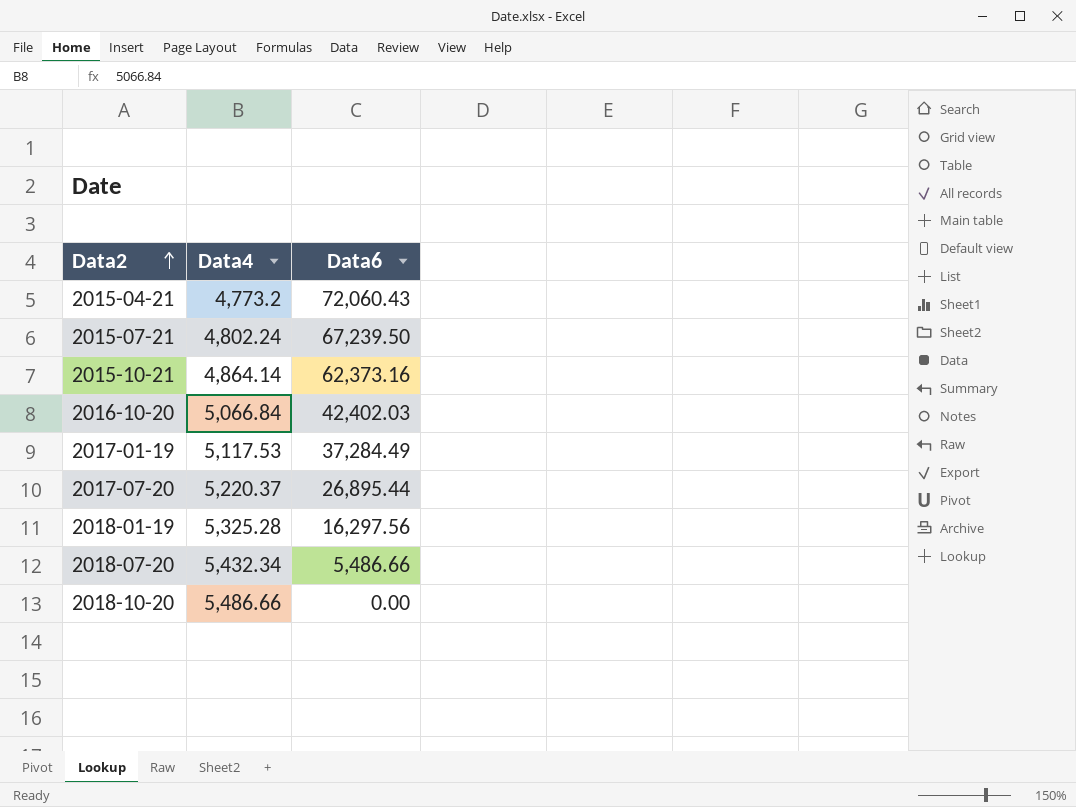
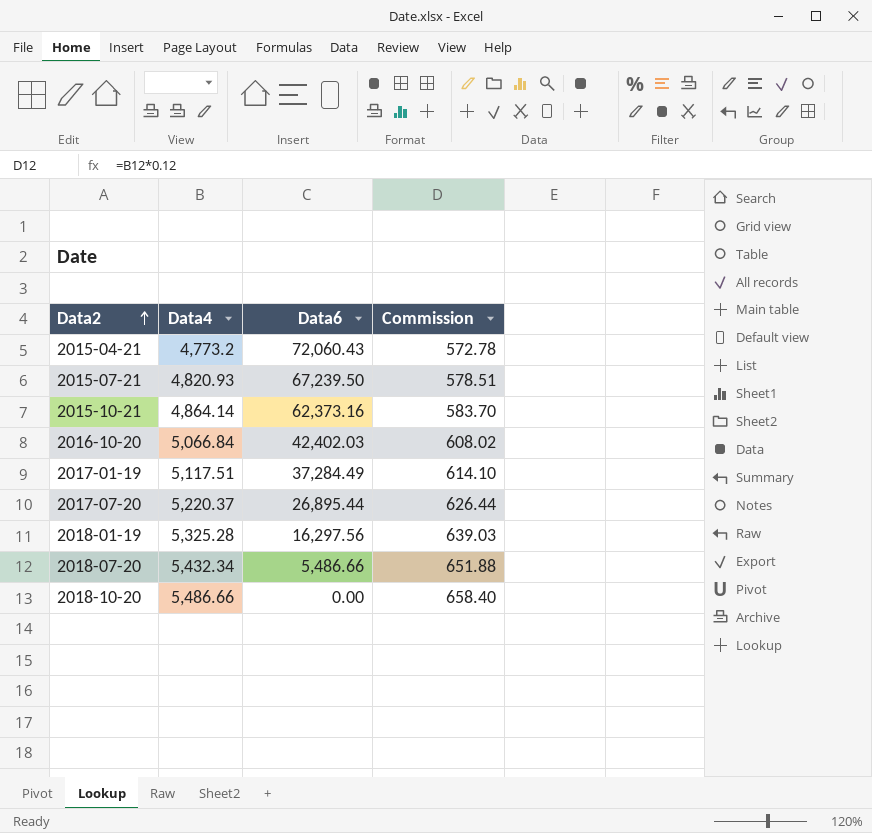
column Commission | formula: none -> [Data4] * 0.12
2015-07-21 | Data4: 4,802.24 -> 4,820.93
2017-01-19 | Data4: 5,117.53 -> 5,117.51

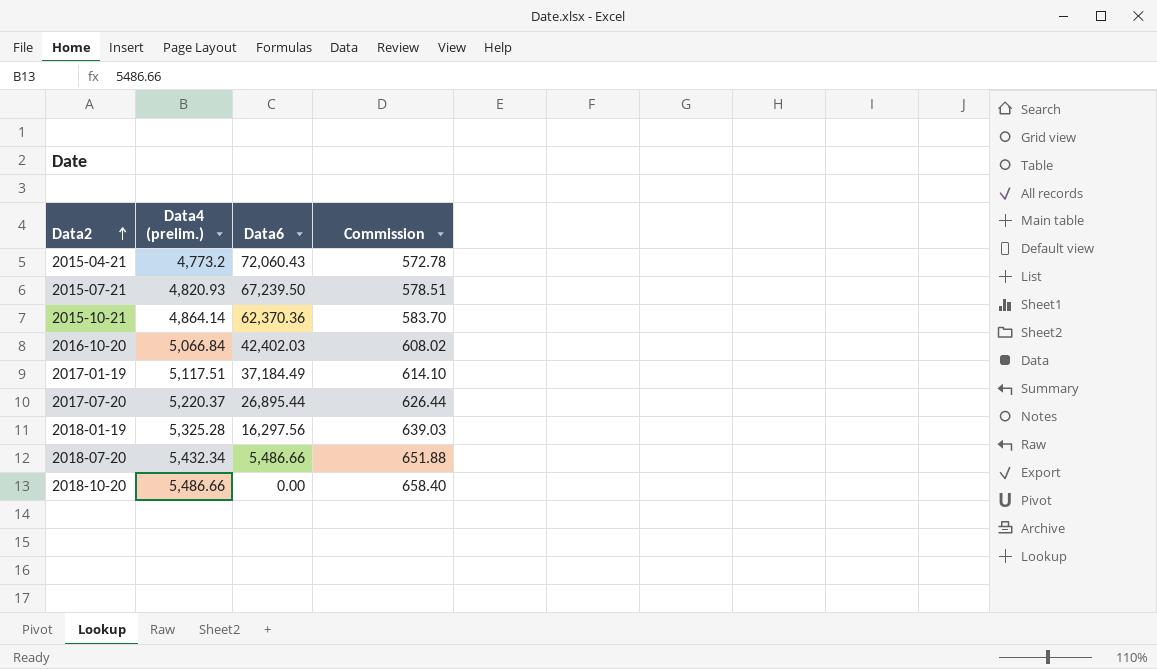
column name: Data4 -> Data4 (prelim.)
2015-10-21 | Data6: 62,373.16 -> 62,370.36
2017-01-19 | Data6: 37,284.49 -> 37,184.49

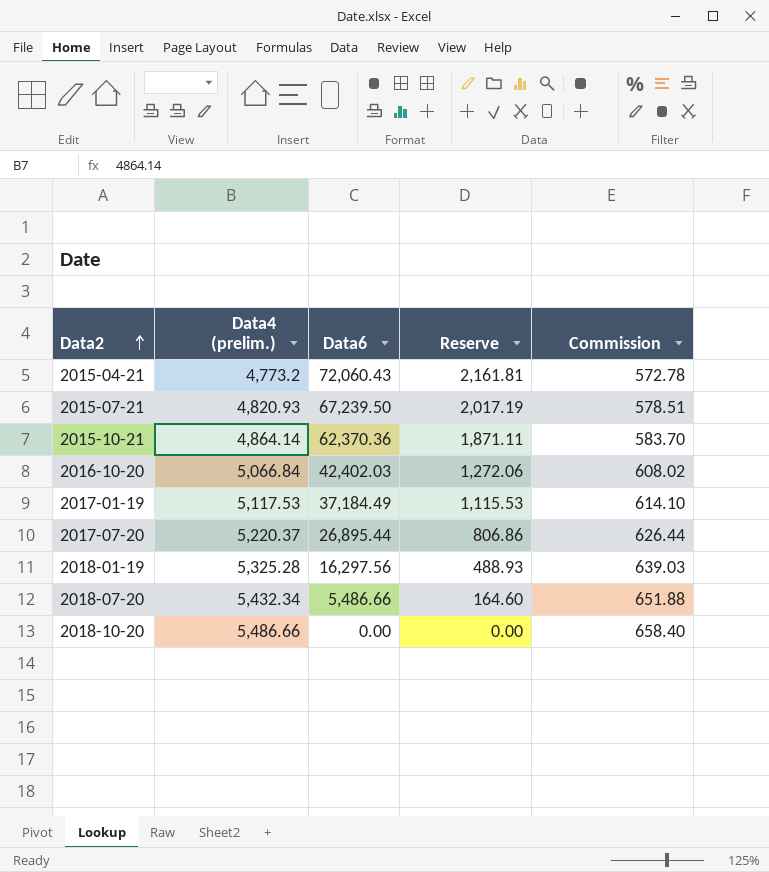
column Reserve | formula: none -> [Data6] * 0.03
2017-01-19 | Data4 (prelim.): 5,117.51 -> 5,117.53

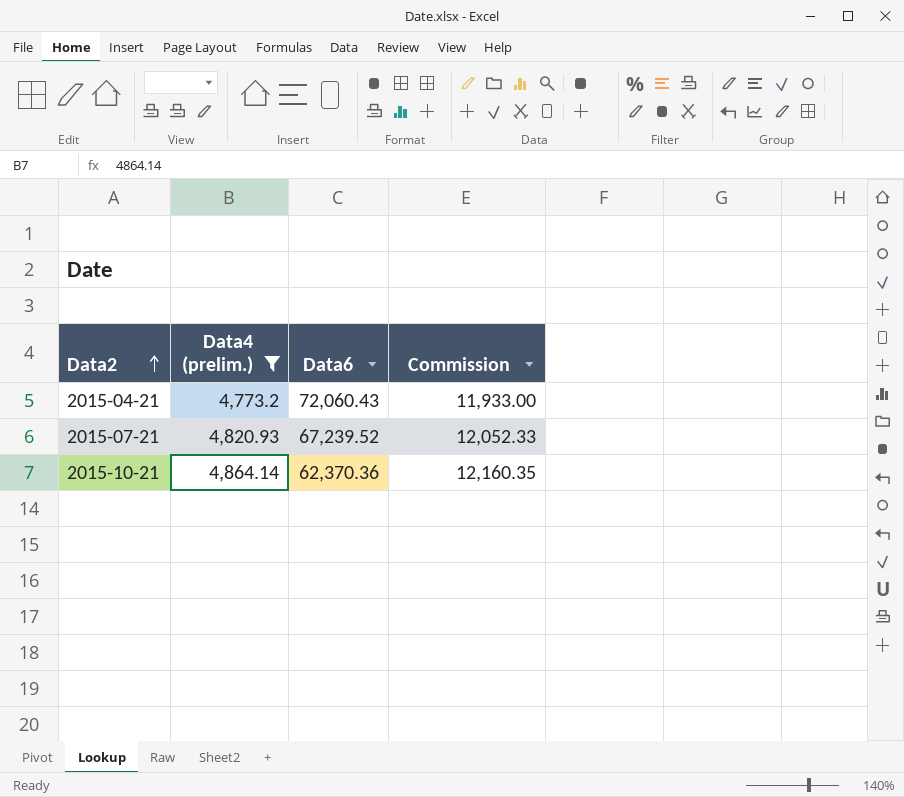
filter: none -> Data4 (prelim.) <= 4,864.14
column Reserve | formula: [Data6] * 0.03 -> none
column Commission | formula: [Data4 (prelim.)] * 0.12 -> [Data4 (prelim.)] * 2.5
2015-07-21 | Data6: 67,239.50 -> 67,239.52

